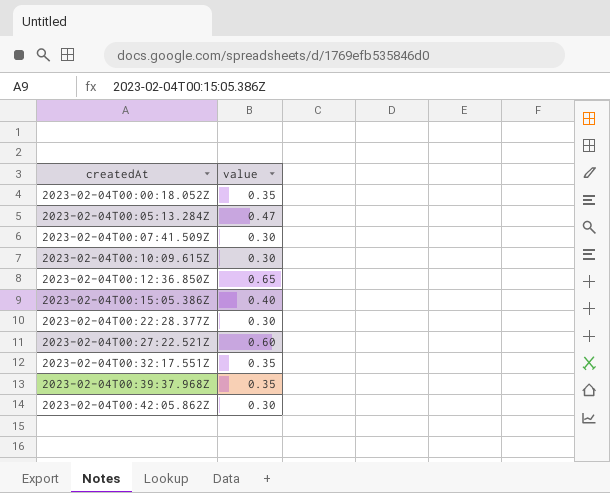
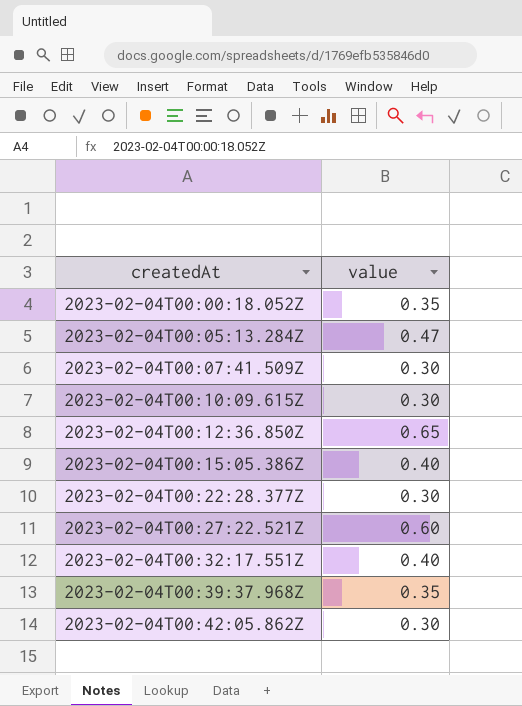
2023-02-04T00:32:17.551Z | value: 0.35 -> 0.40

